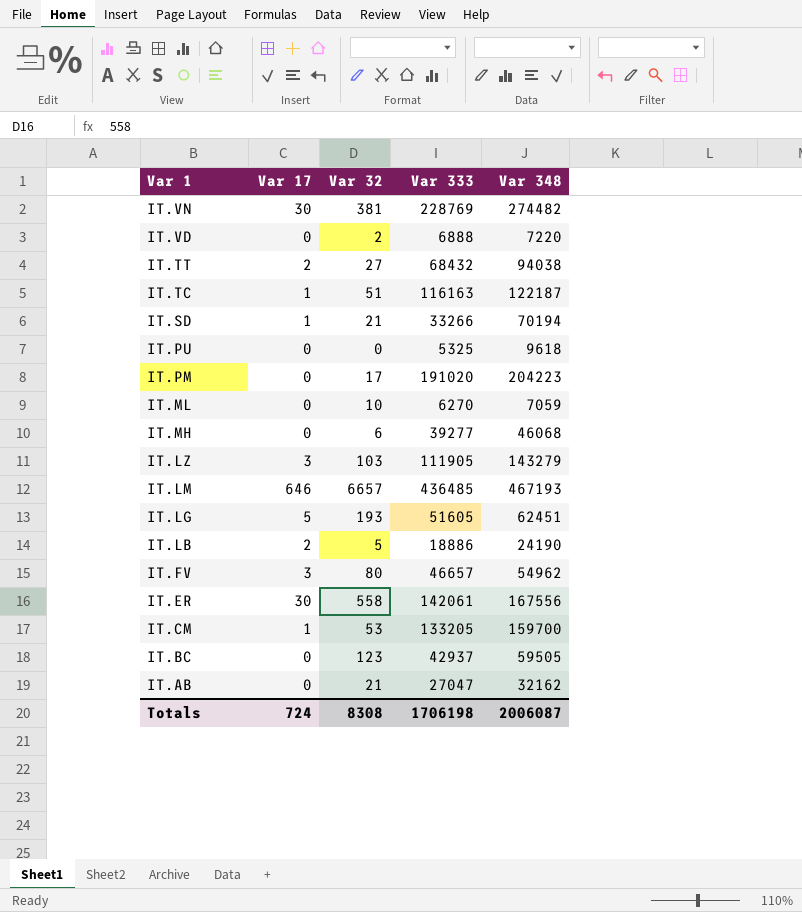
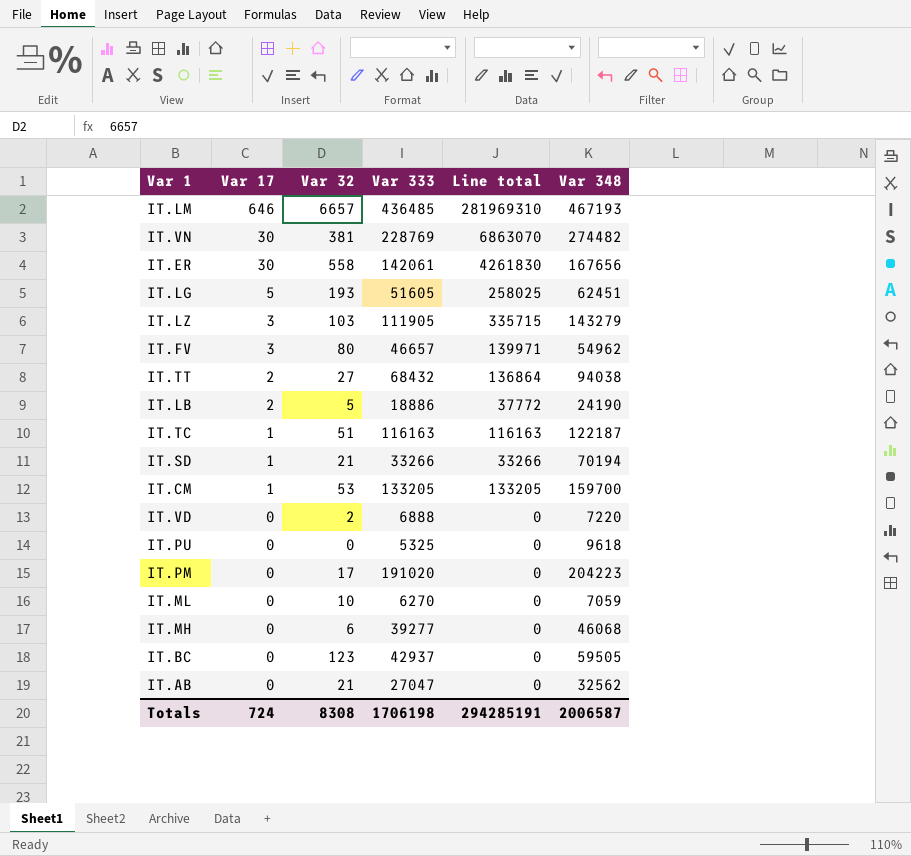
row order: Var 1 descending -> Var 17 descending
column Line total | formula: none -> [Var 17] * [Var 333]
IT.ER | Var 348: 167556 -> 167656
IT.AB | Var 348: 32162 -> 32562
Totals | Var 348: 2006087 -> 2006587

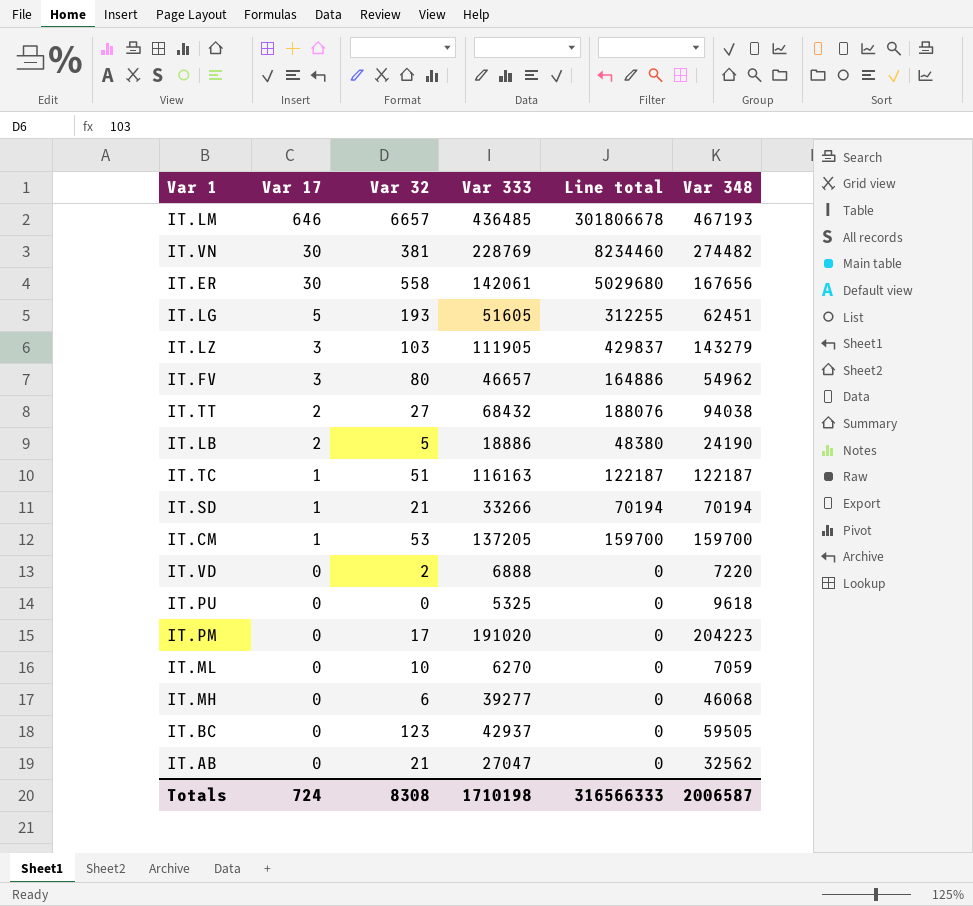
column Line total | formula: [Var 17] * [Var 333] -> [Var 17] * [Var 348]
IT.CM | Var 333: 133205 -> 137205
Totals | Var 333: 1706198 -> 1710198
Totals | Line total: 294285191 -> 316566333

